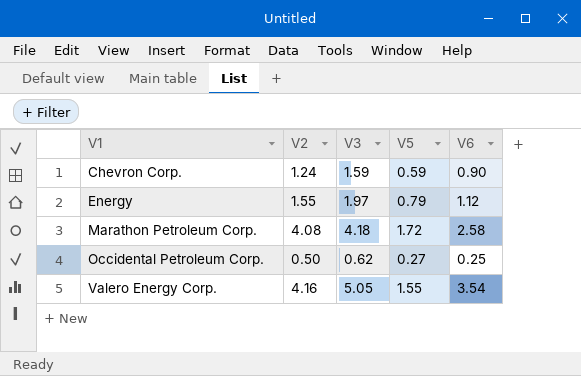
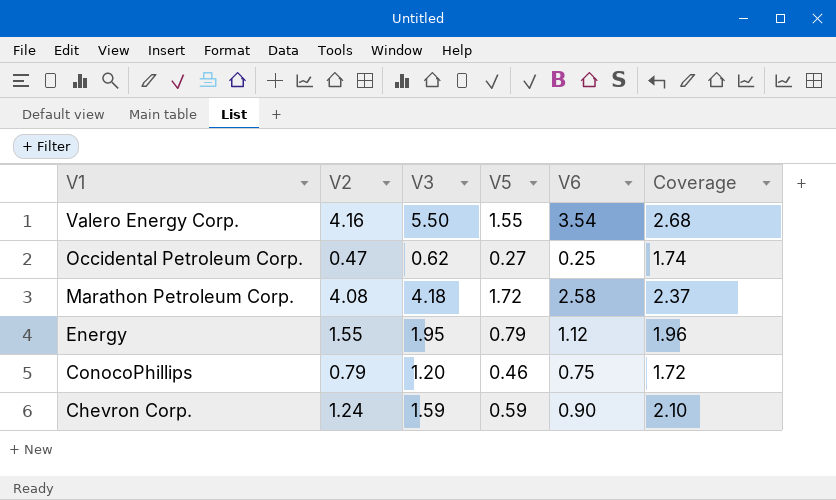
row order: V1 ascending -> V1 descending
column Coverage | formula: none -> [V2] / [V5]
Valero Energy Corp. | V3: 5.05 -> 5.50
Occidental Petroleum Corp. | V2: 0.50 -> 0.47
Energy | V3: 1.97 -> 1.95
row ConocoPhillips: none -> 0.79 | 1.20 | 0.46 | 0.75 | 1.72

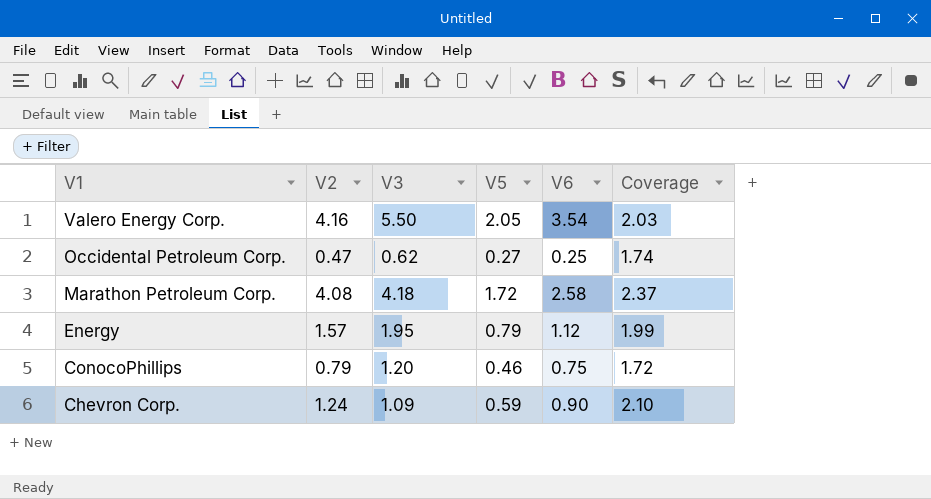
Valero Energy Corp. | V5: 1.55 -> 2.05
Valero Energy Corp. | Coverage: 2.68 -> 2.03
Energy | V2: 1.55 -> 1.57
Energy | Coverage: 1.96 -> 1.99
Chevron Corp. | V3: 1.59 -> 1.09

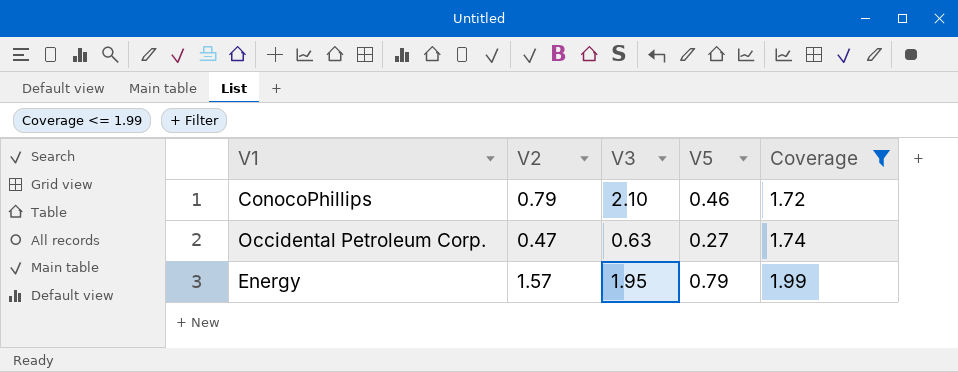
filter: none -> Coverage <= 1.99
row order: V1 descending -> Coverage ascending
column V6 | position: 5 -> none
ConocoPhillips | V3: 1.20 -> 2.10
Occidental Petroleum Corp. | V3: 0.62 -> 0.63

